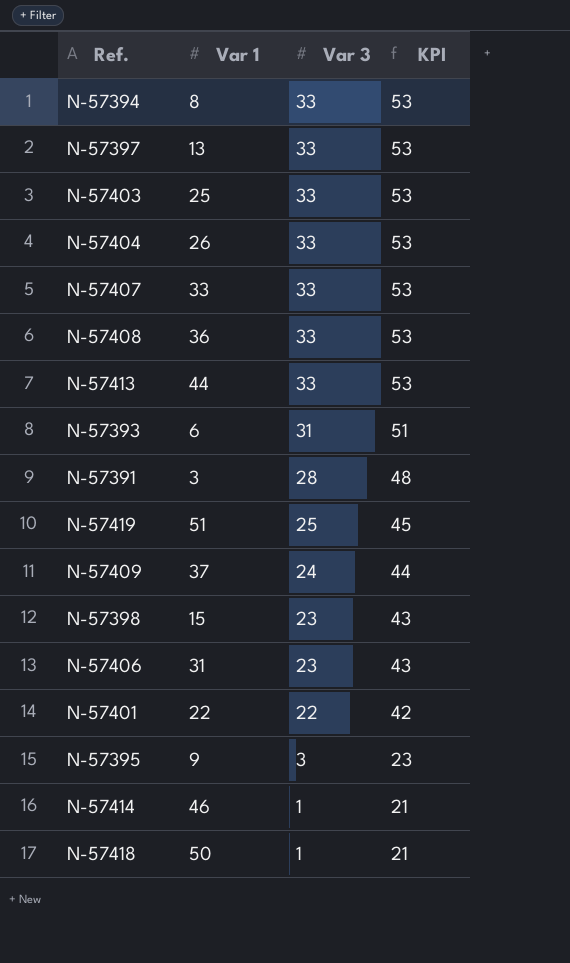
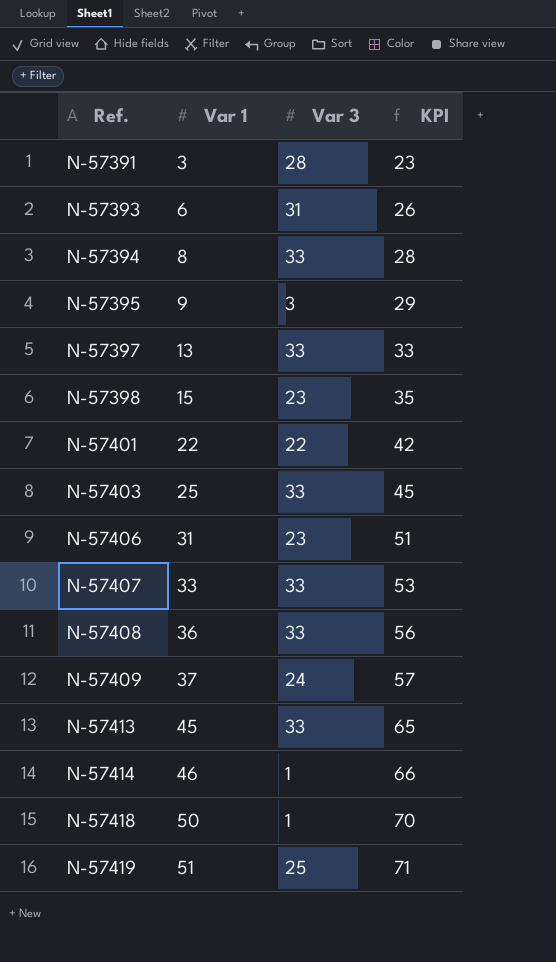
row order: Var 3 descending -> Ref. ascending
column KPI | formula: [Var 3] + 20 -> [Var 1] + 20
row N-57404: 26 | 33 | 53 -> none
N-57413 | Var 1: 44 -> 45

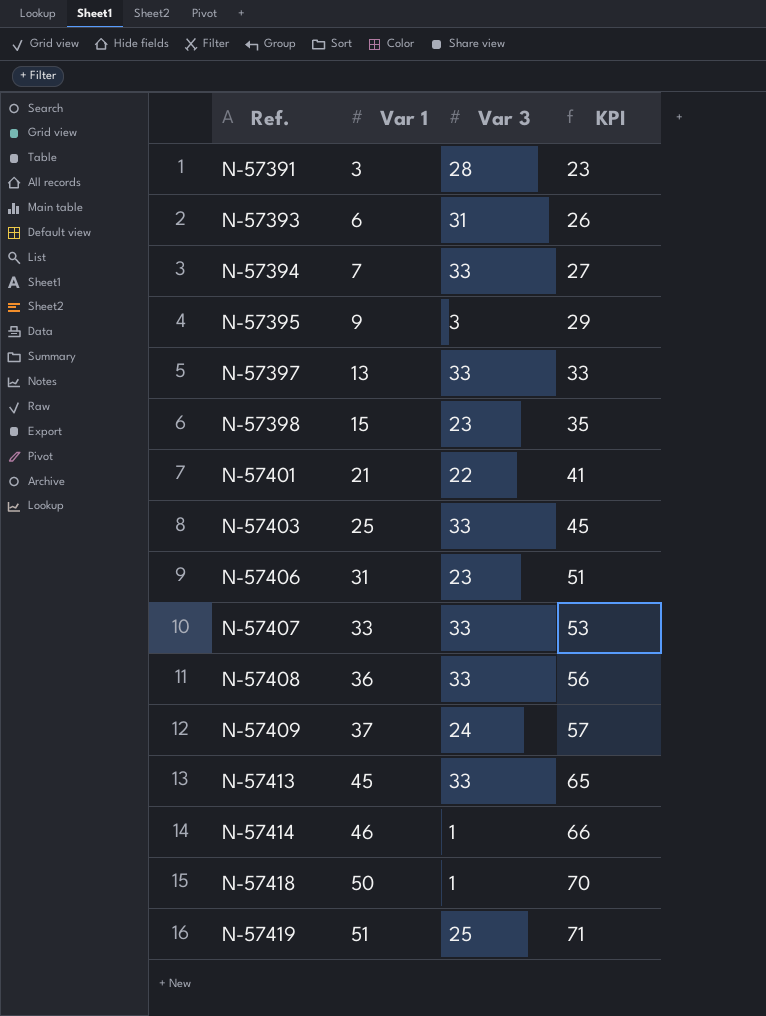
N-57394 | Var 1: 8 -> 7
N-57394 | KPI: 28 -> 27
N-57401 | Var 1: 22 -> 21
N-57401 | KPI: 42 -> 41

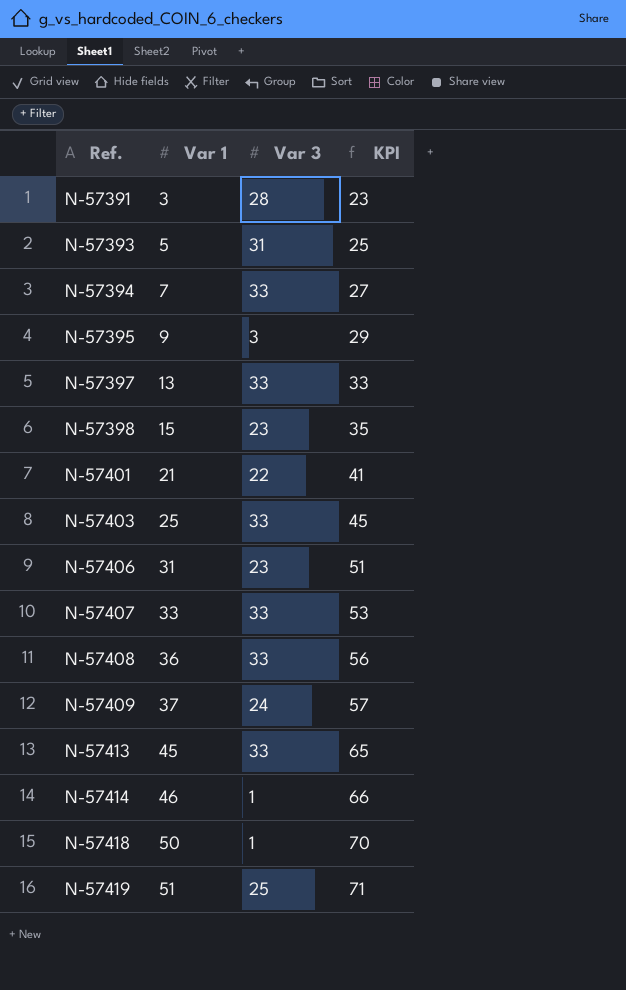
N-57393 | Var 1: 6 -> 5
N-57393 | KPI: 26 -> 25

